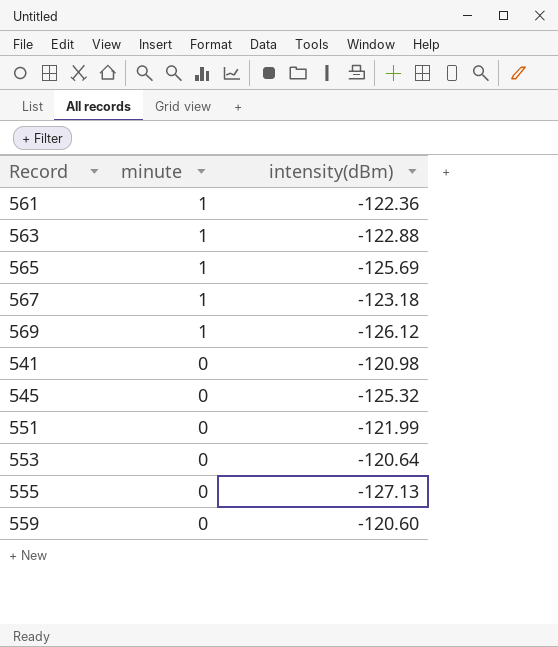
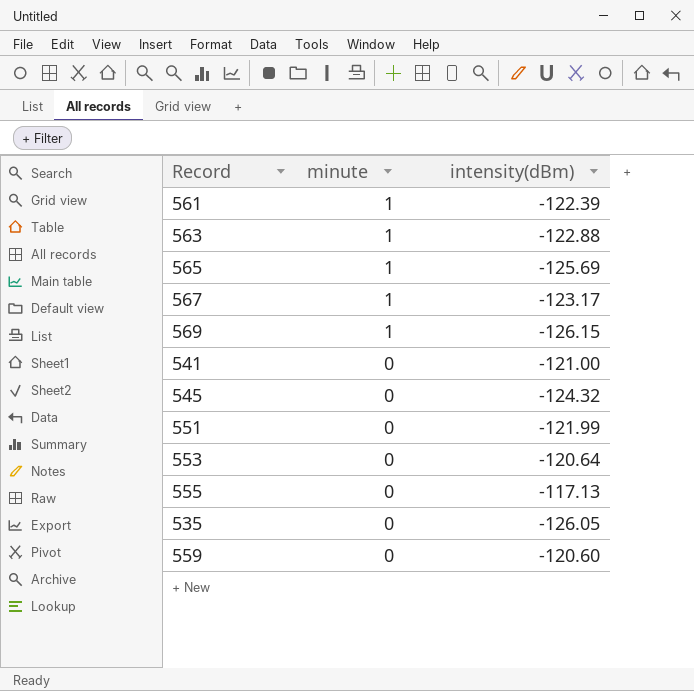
561 | intensity(dBm): -122.36 -> -122.39
567 | intensity(dBm): -123.18 -> -123.17
569 | intensity(dBm): -126.12 -> -126.15
541 | intensity(dBm): -120.98 -> -121.00
545 | intensity(dBm): -125.32 -> -124.32
555 | intensity(dBm): -127.13 -> -117.13
row 535: none -> 0 | -126.05

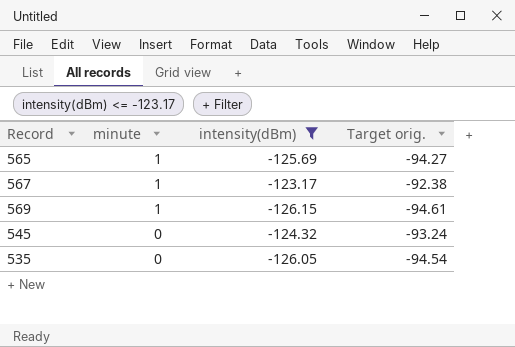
filter: none -> intensity(dBm) <= -123.17
column Target orig. | formula: none -> [intensity(dBm)] * 0.75

